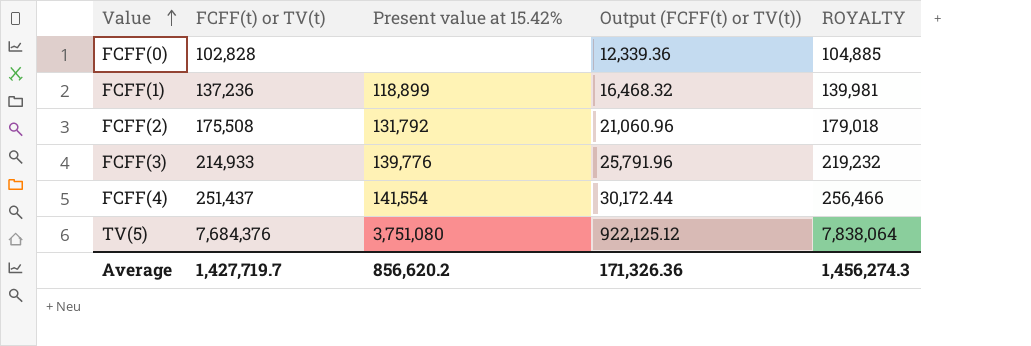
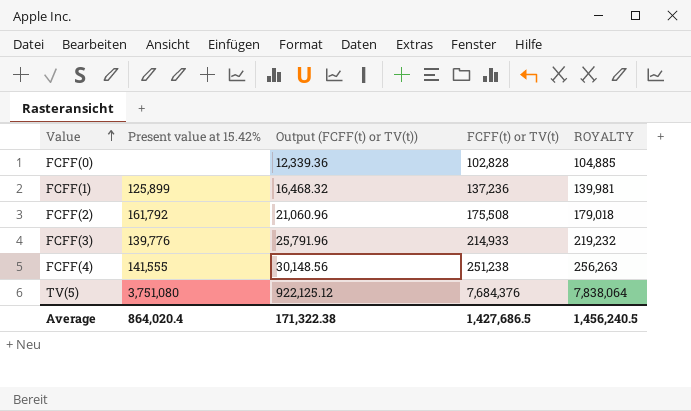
column FCFF(t) or TV(t) | position: 2 -> 4
FCFF(1) | Present value at 15.42%: 118,899 -> 125,899
FCFF(2) | Present value at 15.42%: 131,792 -> 161,792
FCFF(4) | Present value at 15.42%: 141,554 -> 141,555
FCFF(4) | Output (FCFF(t) or TV(t)): 30,172.44 -> 30,148.56
FCFF(4) | FCFF(t) or TV(t): 251,437 -> 251,238
FCFF(4) | ROYALTY: 256,466 -> 256,263
Average | Present value at 15.42%: 856,620.2 -> 864,020.4
Average | Output (FCFF(t) or TV(t)): 171,326.36 -> 171,322.38
Average | FCFF(t) or TV(t): 1,427,719.7 -> 1,427,686.5
Average | ROYALTY: 1,456,274.3 -> 1,456,240.5

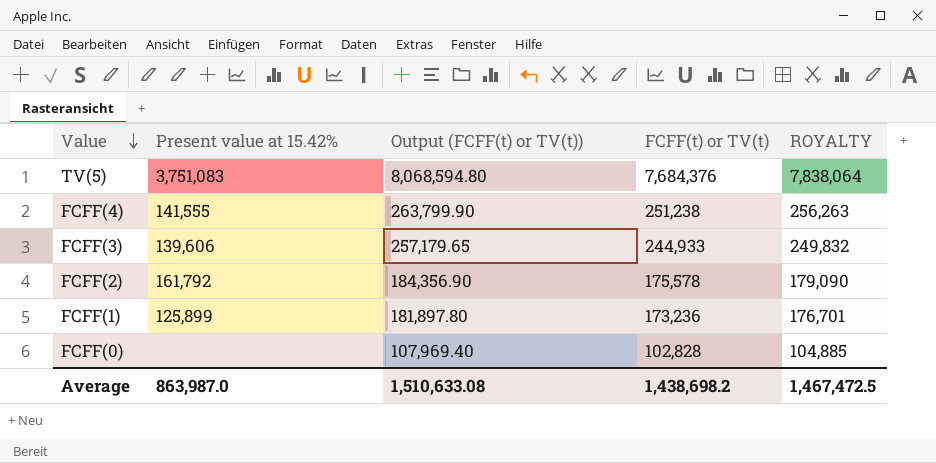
row order: Value ascending -> Value descending
column Output (FCFF(t) or TV(t)) | formula: [FCFF(t) or TV(t)] * 0.12 -> [FCFF(t) or TV(t)] * 1.05
TV(5) | Present value at 15.42%: 3,751,080 -> 3,751,083
FCFF(3) | Present value at 15.42%: 139,776 -> 139,606
FCFF(3) | FCFF(t) or TV(t): 214,933 -> 244,933
FCFF(3) | ROYALTY: 219,232 -> 249,832
FCFF(2) | FCFF(t) or TV(t): 175,508 -> 175,578
FCFF(2) | ROYALTY: 179,018 -> 179,090
FCFF(1) | FCFF(t) or TV(t): 137,236 -> 173,236
FCFF(1) | ROYALTY: 139,981 -> 176,701
Average | Present value at 15.42%: 864,020.4 -> 863,987.0
Average | Output (FCFF(t) or TV(t)): 171,322.38 -> 1,510,633.08
Average | FCFF(t) or TV(t): 1,427,686.5 -> 1,438,698.2
Average | ROYALTY: 1,456,240.5 -> 1,467,472.5

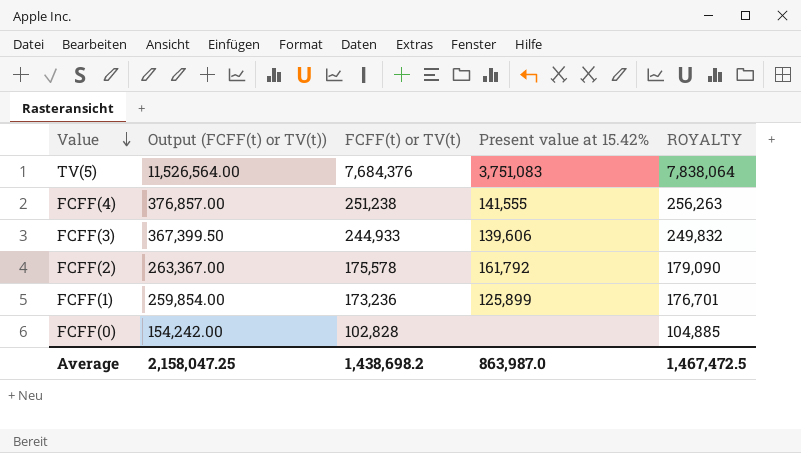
column Output (FCFF(t) or TV(t)) | formula: [FCFF(t) or TV(t)] * 1.05 -> [FCFF(t) or TV(t)] * 1.5
column Present value at 15.42% | position: 2 -> 4
Average | Output (FCFF(t) or TV(t)): 1,510,633.08 -> 2,158,047.25

